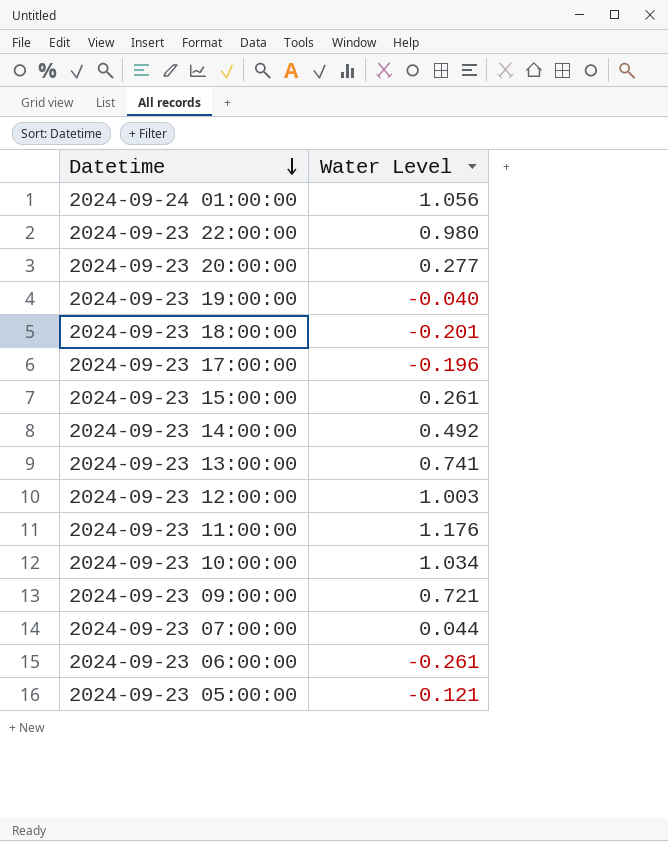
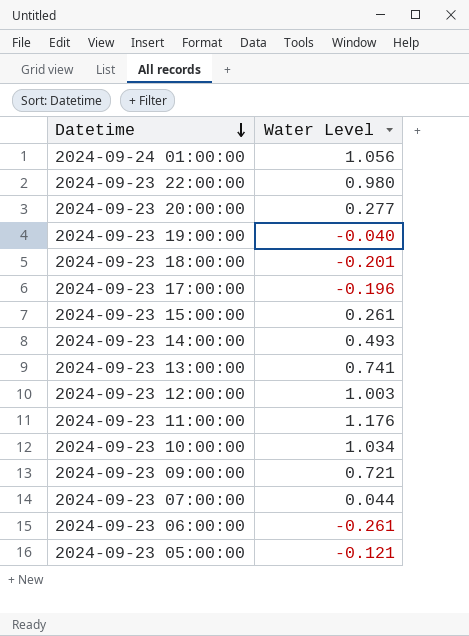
2024-09-23 14:00:00 | Water Level: 0.492 -> 0.493

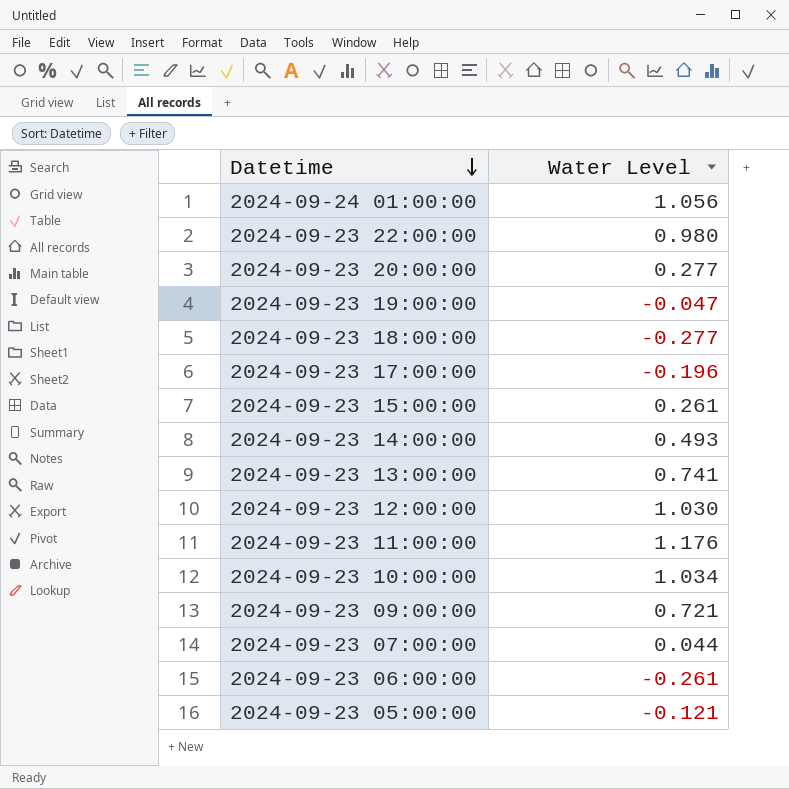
2024-09-23 19:00:00 | Water Level: -0.040 -> -0.047
2024-09-23 18:00:00 | Water Level: -0.201 -> -0.277
2024-09-23 12:00:00 | Water Level: 1.003 -> 1.030

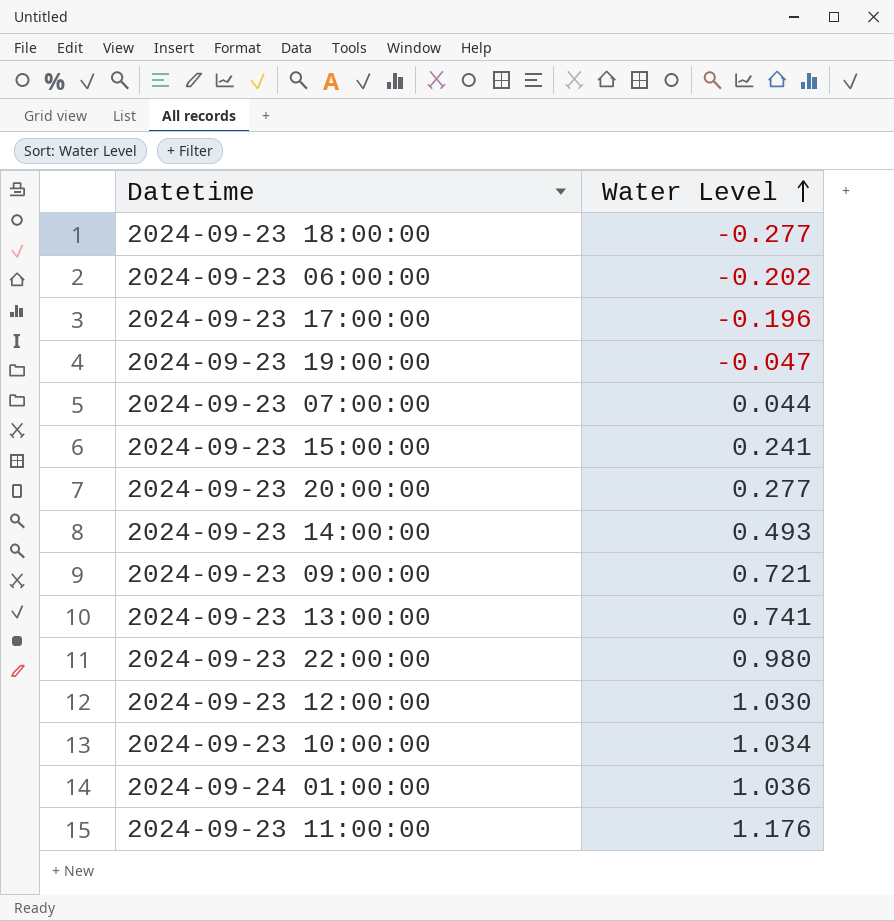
row order: Datetime descending -> Water Level ascending
row 2024-09-23 05:00:00: -0.121 -> none
2024-09-23 06:00:00 | Water Level: -0.261 -> -0.202
2024-09-23 15:00:00 | Water Level: 0.261 -> 0.241
2024-09-24 01:00:00 | Water Level: 1.056 -> 1.036

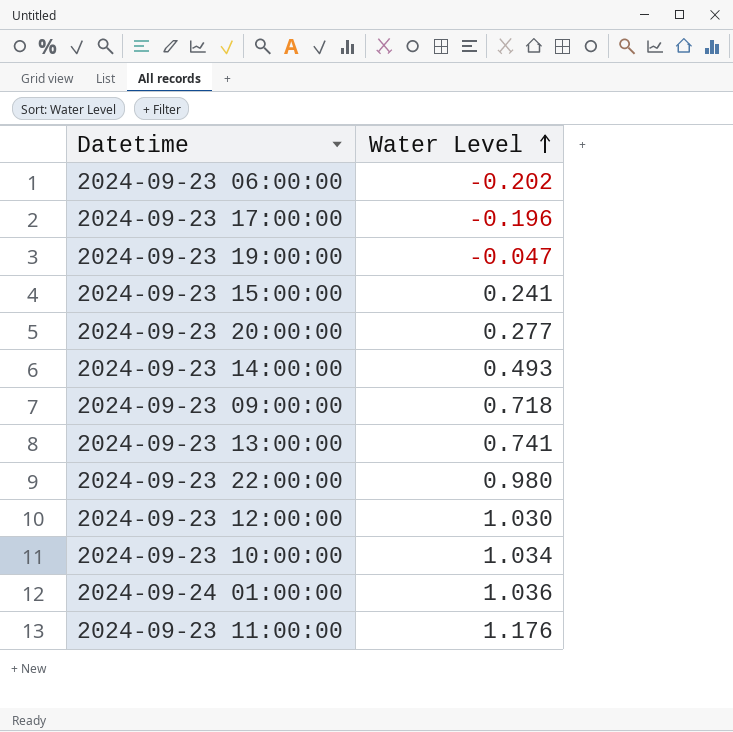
row 2024-09-23 18:00:00: -0.277 -> none
row 2024-09-23 07:00:00: 0.044 -> none
2024-09-23 09:00:00 | Water Level: 0.721 -> 0.718

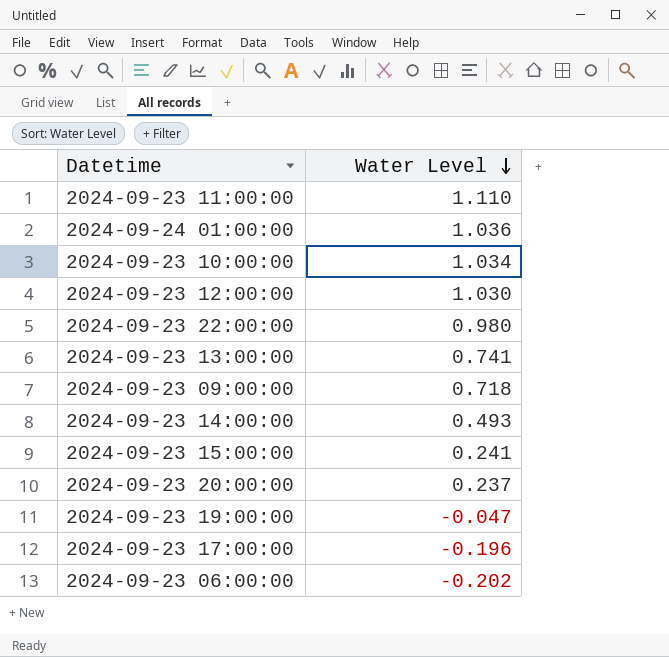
row order: Water Level ascending -> Water Level descending
2024-09-23 11:00:00 | Water Level: 1.176 -> 1.110
2024-09-23 20:00:00 | Water Level: 0.277 -> 0.237

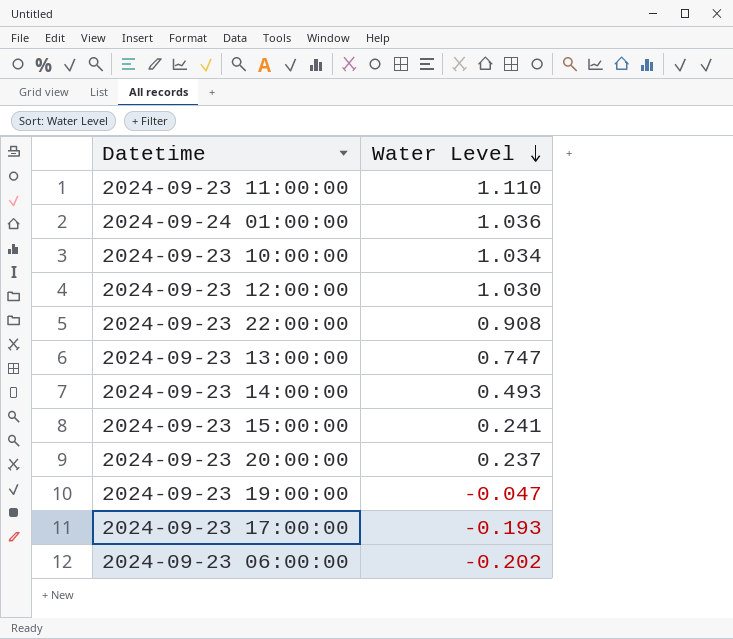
row 2024-09-23 09:00:00: 0.718 -> none
2024-09-23 22:00:00 | Water Level: 0.980 -> 0.908
2024-09-23 13:00:00 | Water Level: 0.741 -> 0.747
2024-09-23 17:00:00 | Water Level: -0.196 -> -0.193

